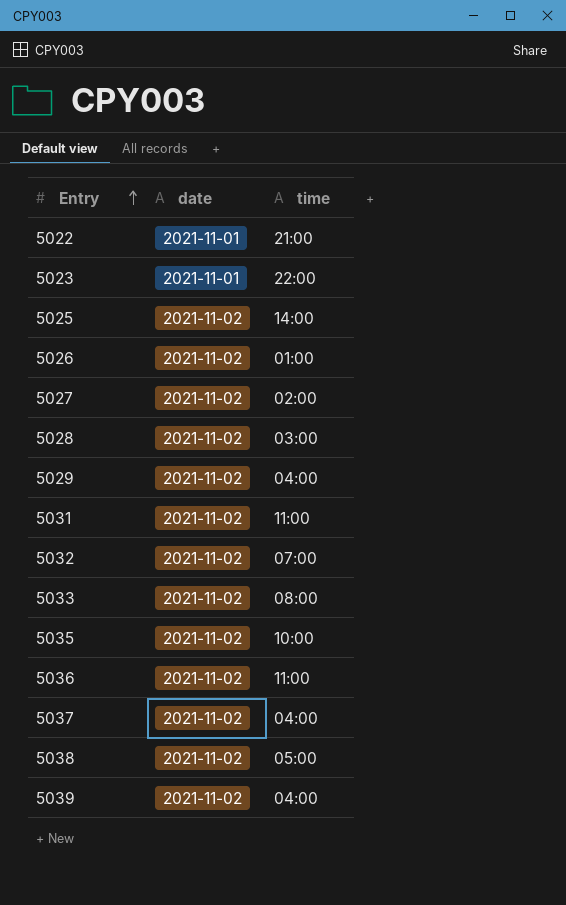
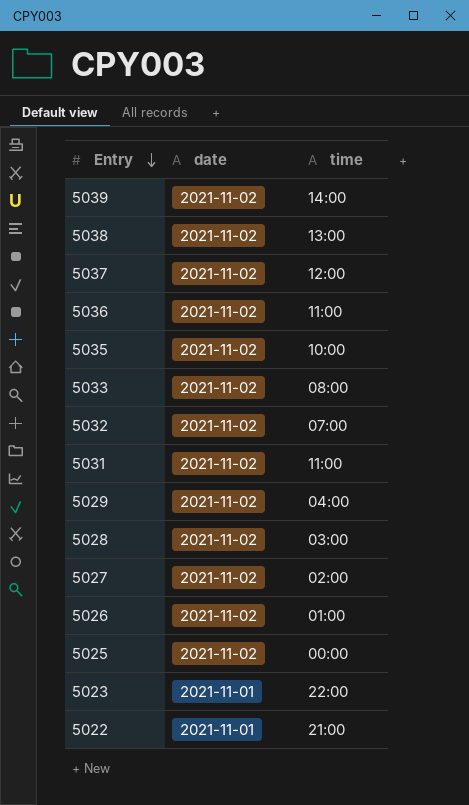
row order: Entry ascending -> Entry descending
5039 | time: 04:00 -> 14:00
5038 | time: 05:00 -> 13:00
5037 | time: 04:00 -> 12:00
5025 | time: 14:00 -> 00:00

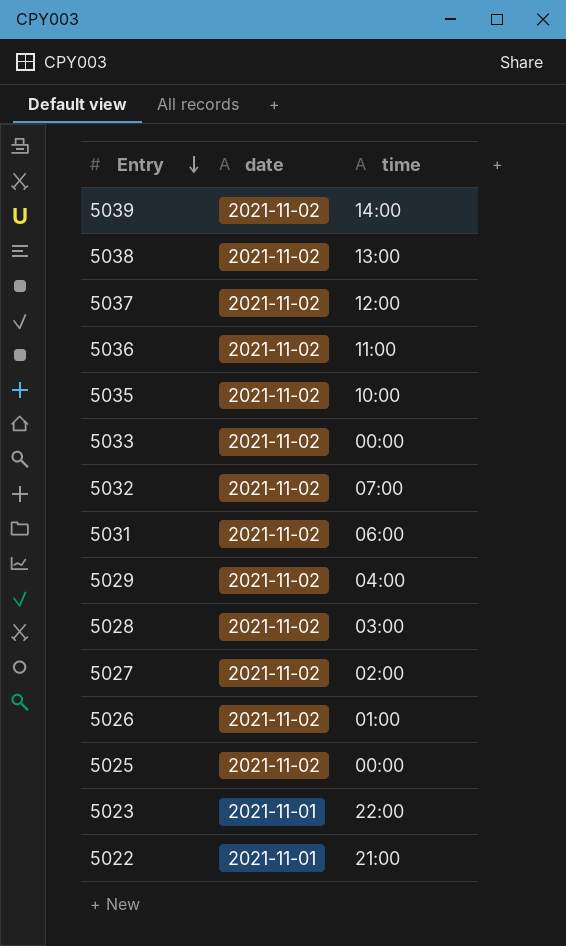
5033 | time: 08:00 -> 00:00
5031 | time: 11:00 -> 06:00

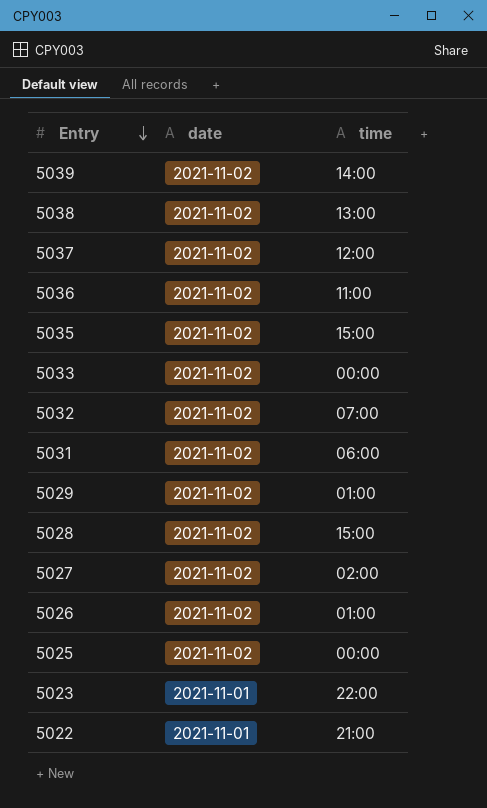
5035 | time: 10:00 -> 15:00
5029 | time: 04:00 -> 01:00
5028 | time: 03:00 -> 15:00

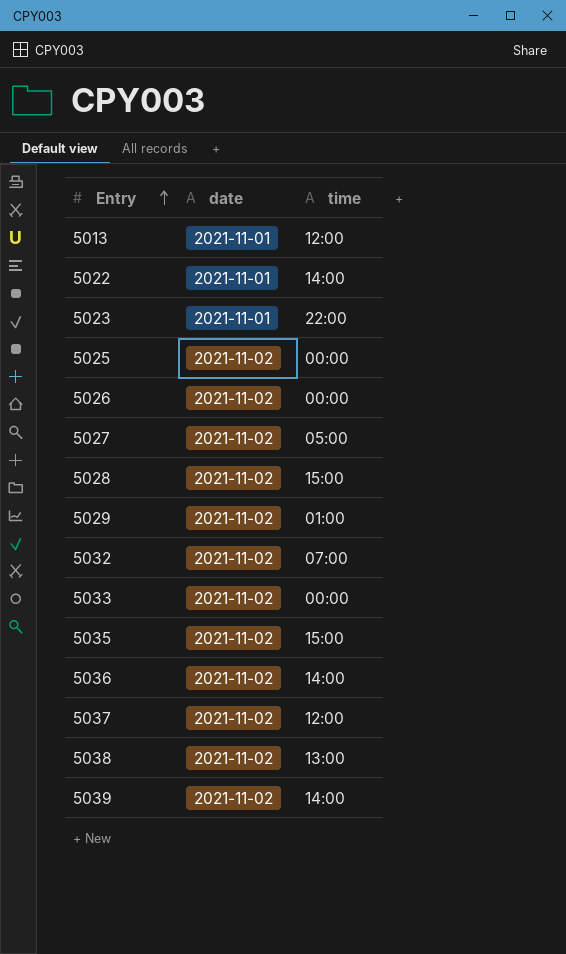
row order: Entry descending -> Entry ascending
row 5031: 2021-11-02 | 06:00 -> none
row 5013: none -> 2021-11-01 | 12:00
5022 | time: 21:00 -> 14:00
5026 | time: 01:00 -> 00:00
5027 | time: 02:00 -> 05:00
5036 | time: 11:00 -> 14:00

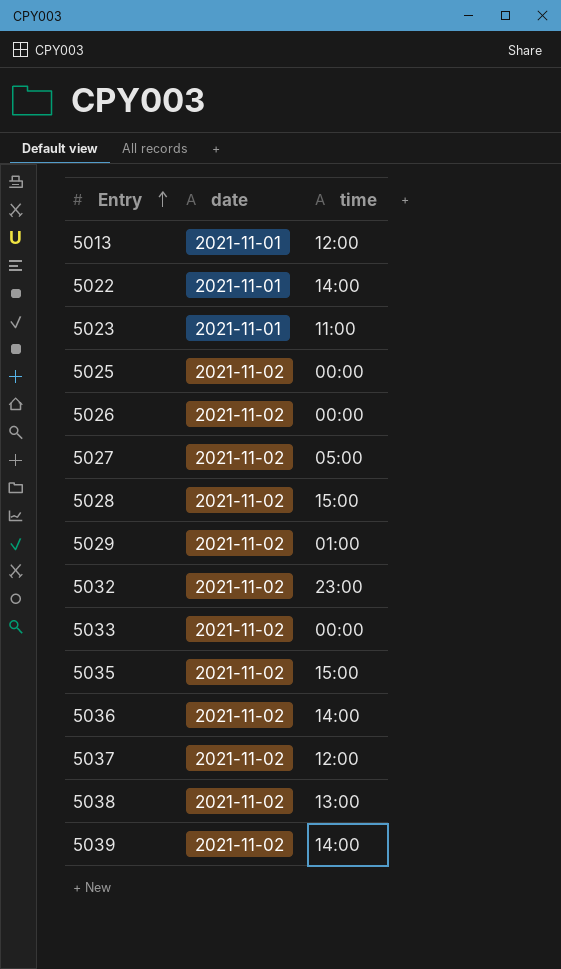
5023 | time: 22:00 -> 11:00
5032 | time: 07:00 -> 23:00

